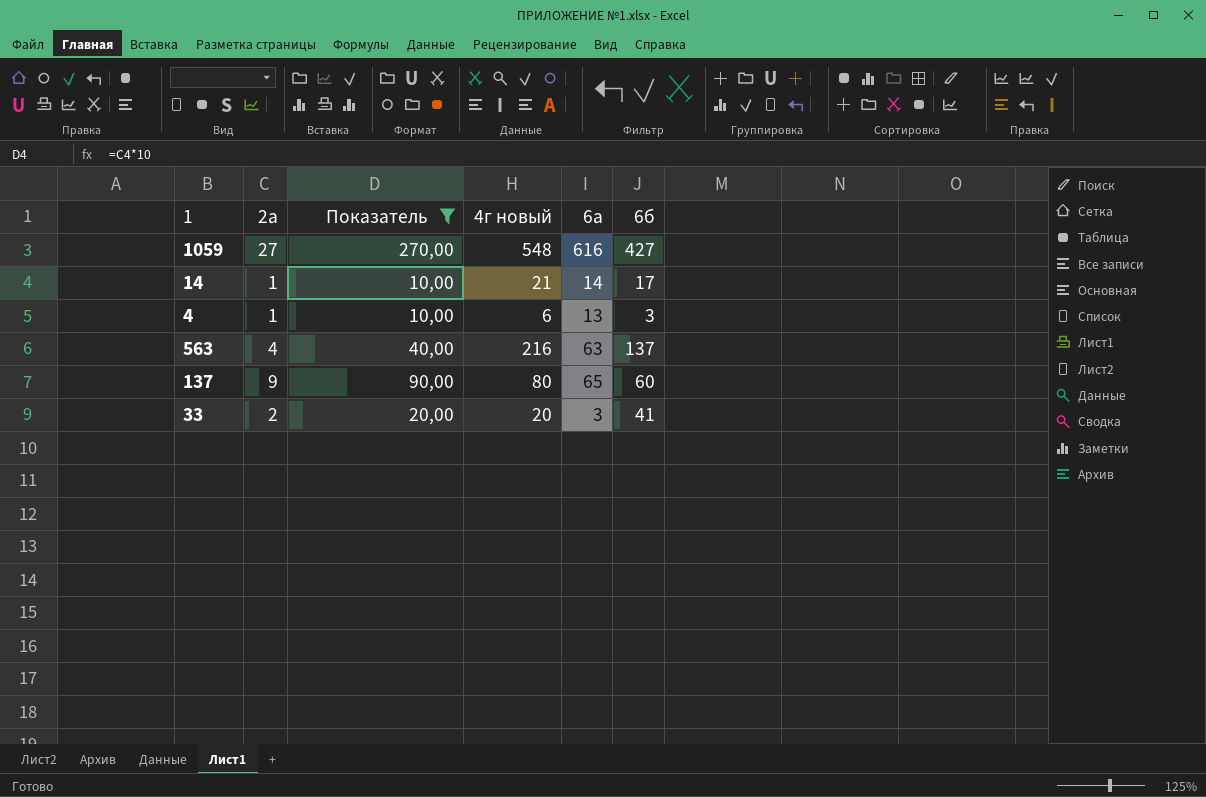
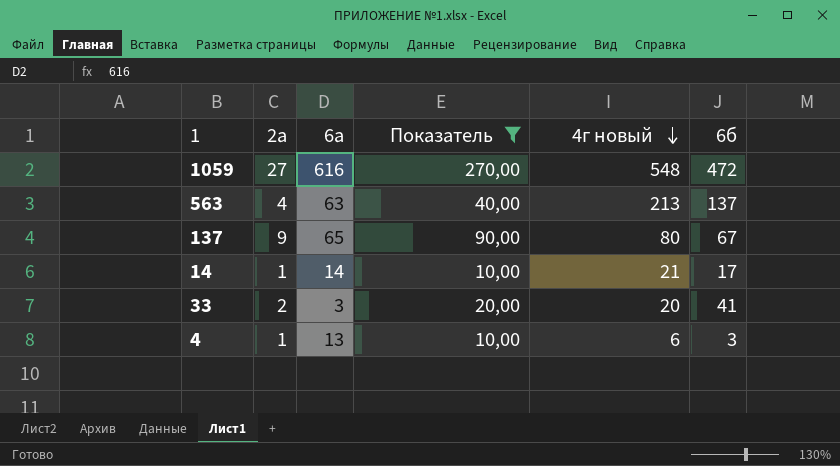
row order: none -> 4г новый descending
column 6а | position: 5 -> 3
1059 | 6б: 427 -> 472
563 | 4г новый: 216 -> 213
137 | 6б: 60 -> 67

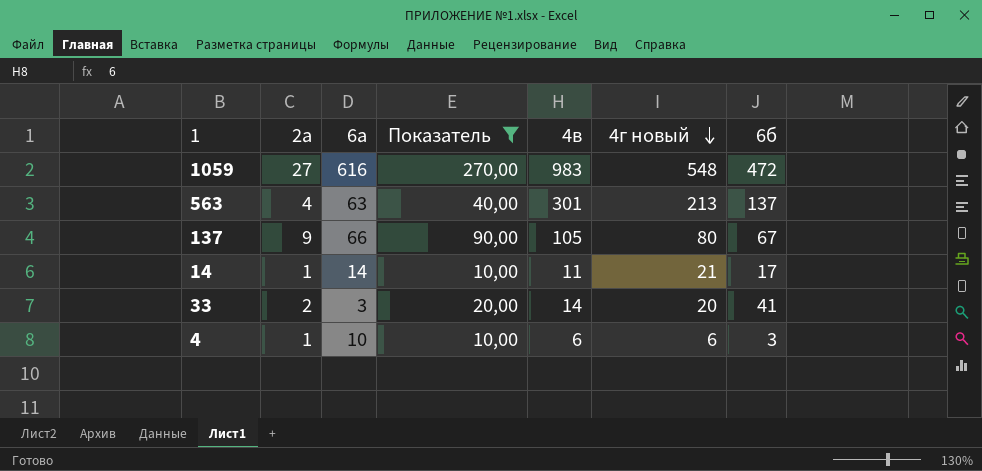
column 4в | position: none -> 5
137 | 6а: 65 -> 66
4 | 6а: 13 -> 10

